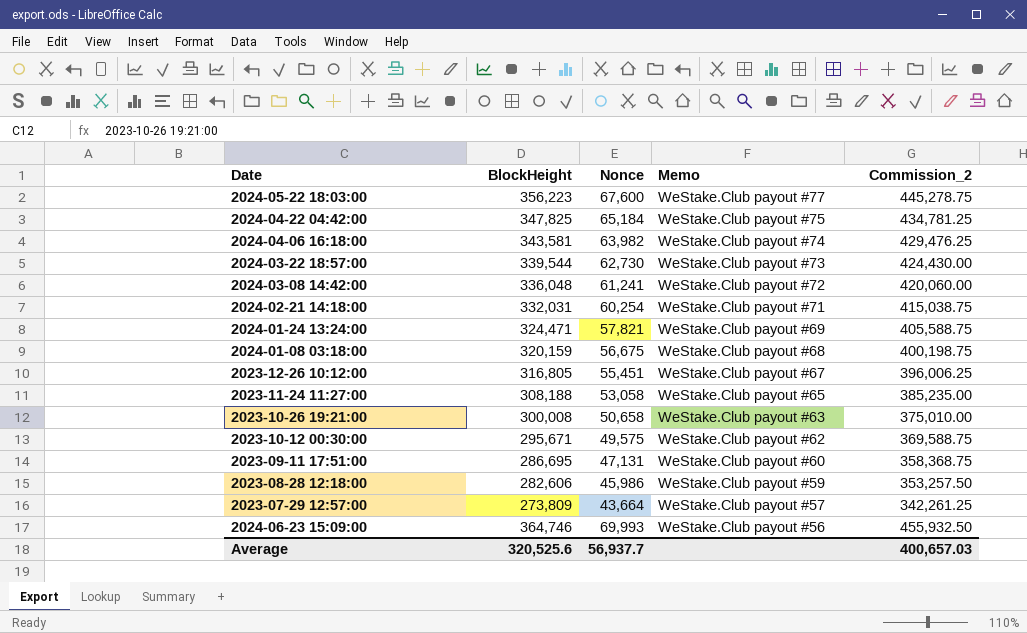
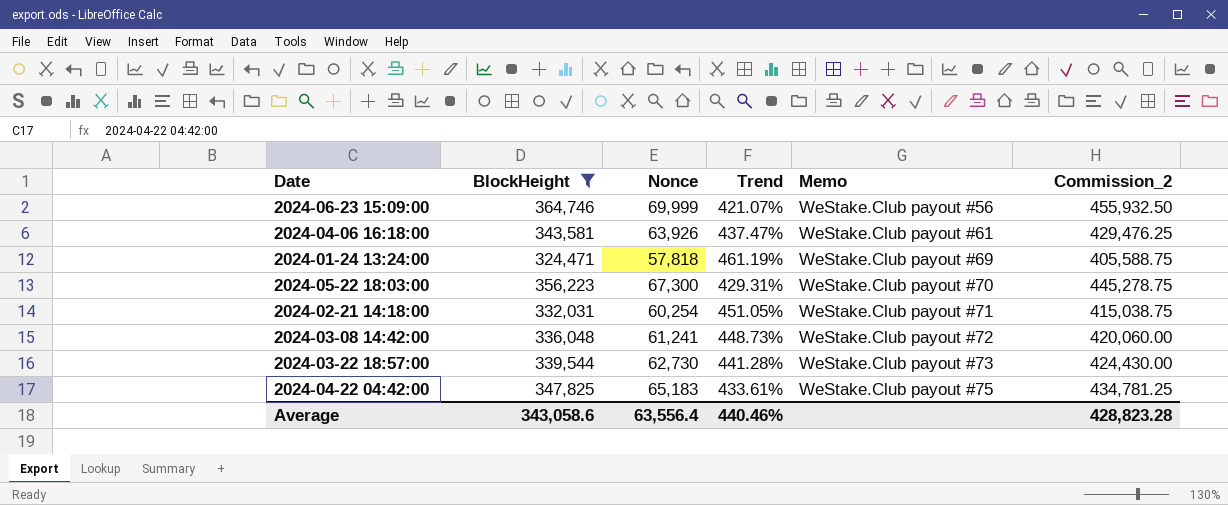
filter: none -> BlockHeight >= 324,471
row order: Memo descending -> Memo ascending
column Trend | formula: none -> ([BlockHeight] - [Nonce]) / [Nonce]
2024-06-23 15:09:00 | Nonce: 69,993 -> 69,999
2024-04-06 16:18:00 | Nonce: 63,982 -> 63,926
2024-04-06 16:18:00 | Memo: WeStake.Club payout #74 -> WeStake.Club payout #61
2024-01-24 13:24:00 | Nonce: 57,821 -> 57,818
2024-05-22 18:03:00 | Nonce: 67,600 -> 67,300
2024-05-22 18:03:00 | Memo: WeStake.Club payout #77 -> WeStake.Club payout #70
2024-04-22 04:42:00 | Nonce: 65,184 -> 65,183
Average | BlockHeight: 320,525.6 -> 343,058.6
Average | Nonce: 56,937.7 -> 63,556.4
Average | Commission_2: 400,657.03 -> 428,823.28

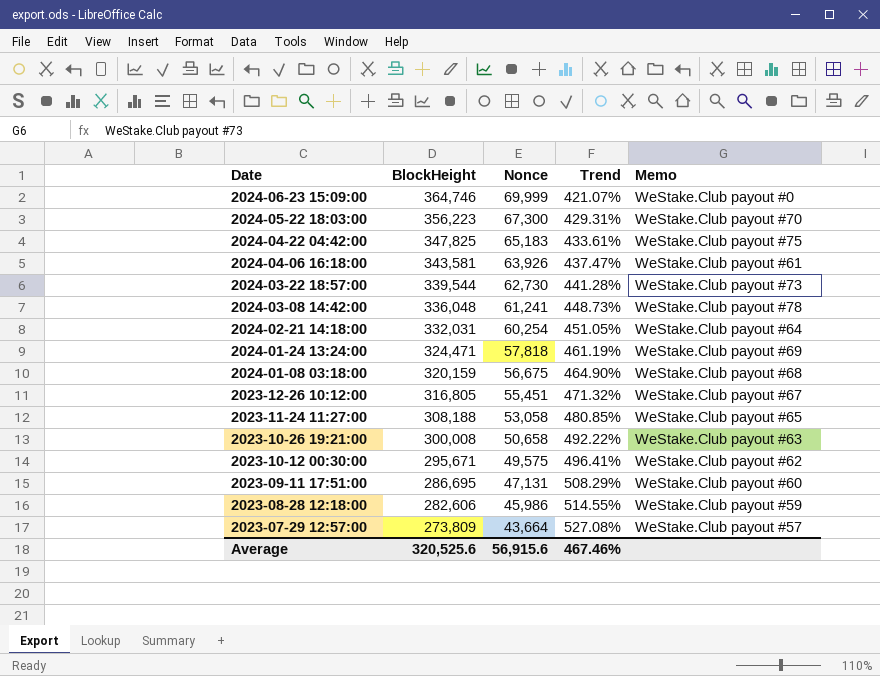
filter: BlockHeight >= 324,471 -> none
row order: Memo ascending -> Date descending
column Commission_2 | formula: [BlockHeight] * 1.25 -> none
2024-06-23 15:09:00 | Memo: WeStake.Club payout #56 -> WeStake.Club payout #0
2024-03-08 14:42:00 | Memo: WeStake.Club payout #72 -> WeStake.Club payout #78
2024-02-21 14:18:00 | Memo: WeStake.Club payout #71 -> WeStake.Club payout #64
Average | BlockHeight: 343,058.6 -> 320,525.6
Average | Nonce: 63,556.4 -> 56,915.6
Average | Trend: 440.46% -> 467.46%

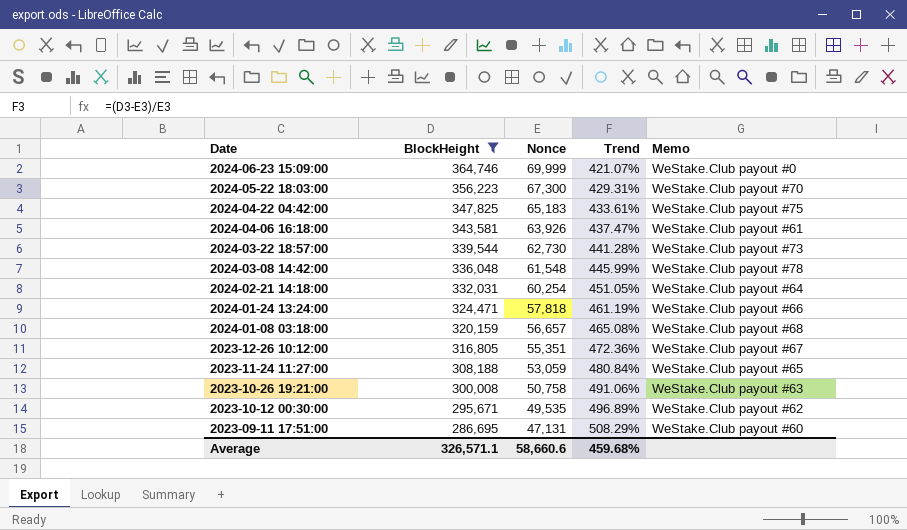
filter: none -> BlockHeight >= 286,695
2024-03-08 14:42:00 | Nonce: 61,241 -> 61,548
2024-03-08 14:42:00 | Trend: 448.73% -> 445.99%
2024-01-24 13:24:00 | Memo: WeStake.Club payout #69 -> WeStake.Club payout #66
2024-01-08 03:18:00 | Nonce: 56,675 -> 56,657
2024-01-08 03:18:00 | Trend: 464.90% -> 465.08%
2023-12-26 10:12:00 | Nonce: 55,451 -> 55,351
2023-12-26 10:12:00 | Trend: 471.32% -> 472.36%
2023-11-24 11:27:00 | Nonce: 53,058 -> 53,059
2023-11-24 11:27:00 | Trend: 480.85% -> 480.84%
2023-10-26 19:21:00 | Nonce: 50,658 -> 50,758
2023-10-26 19:21:00 | Trend: 492.22% -> 491.06%
2023-10-12 00:30:00 | Nonce: 49,575 -> 49,535
2023-10-12 00:30:00 | Trend: 496.41% -> 496.89%
Average | BlockHeight: 320,525.6 -> 326,571.1
Average | Nonce: 56,915.6 -> 58,660.6
Average | Trend: 467.46% -> 459.68%

